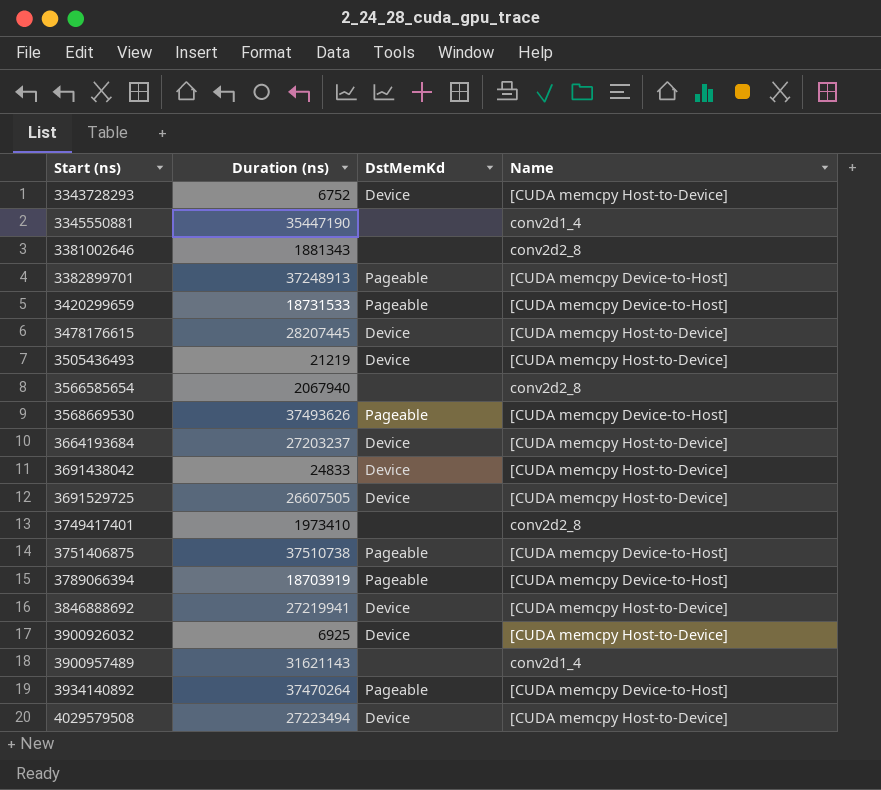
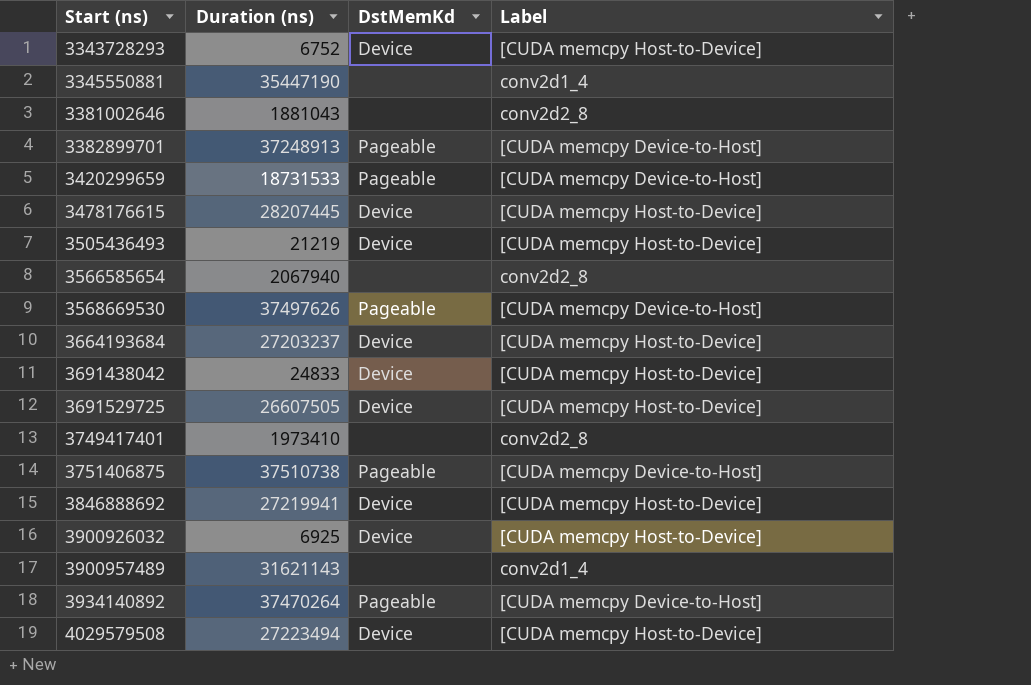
column name: Name -> Label
row 3789066394: 18703919 | Pageable | [CUDA memcpy Device-to-Host] -> none
3381002646 | Duration (ns): 1881343 -> 1881043
3568669530 | Duration (ns): 37493626 -> 37497626

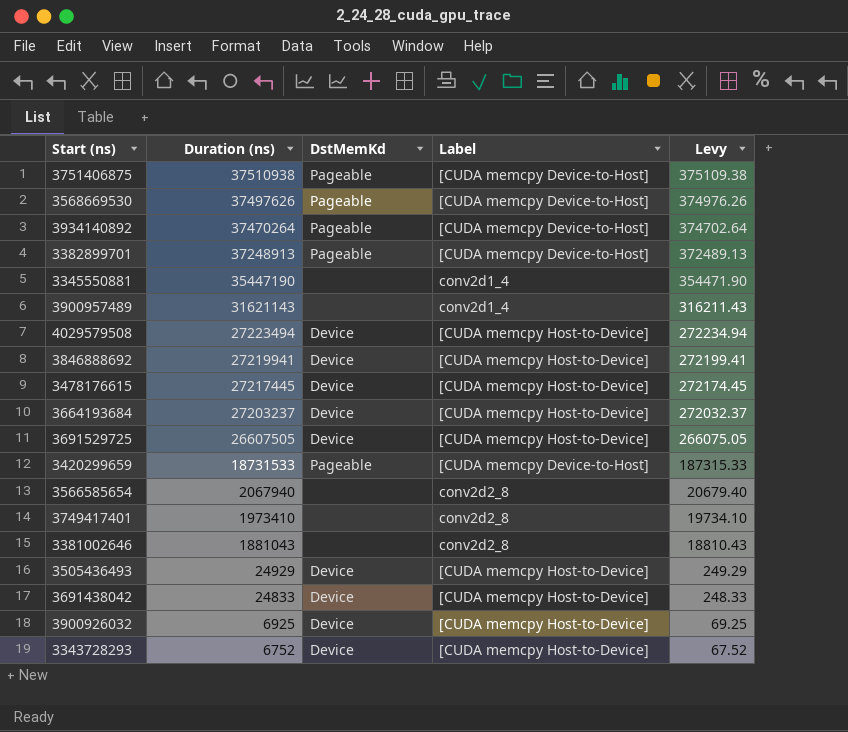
row order: Start (ns) ascending -> Duration (ns) descending
column Levy | formula: none -> [Duration (ns)] * 0.01
3751406875 | Duration (ns): 37510738 -> 37510938
3478176615 | Duration (ns): 28207445 -> 27217445
3505436493 | Duration (ns): 21219 -> 24929

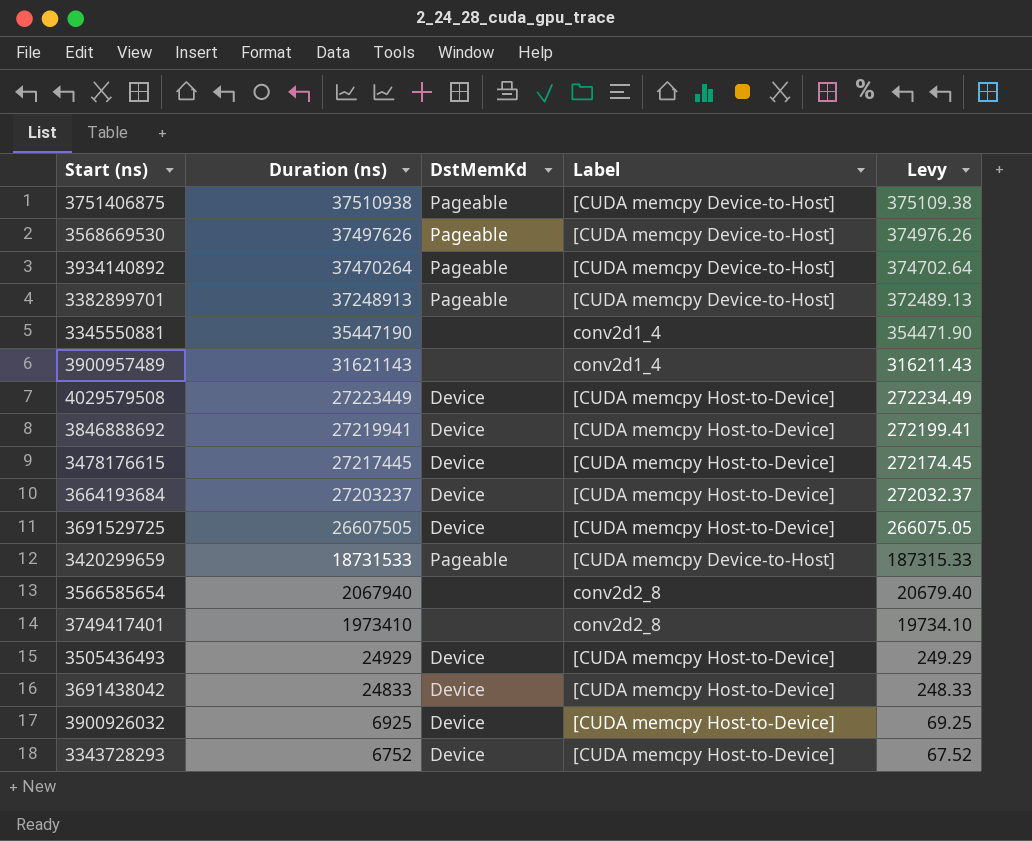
row 3381002646: 1881043 | none | conv2d2_8 | 18810.43 -> none
4029579508 | Duration (ns): 27223494 -> 27223449
4029579508 | Levy: 272234.94 -> 272234.49

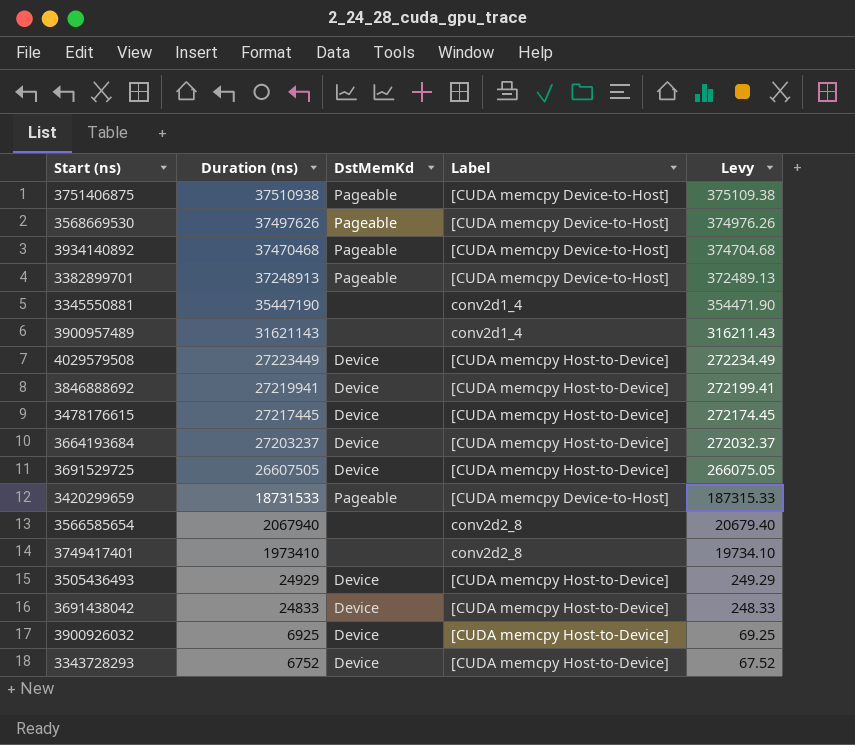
3934140892 | Duration (ns): 37470264 -> 37470468
3934140892 | Levy: 374702.64 -> 374704.68

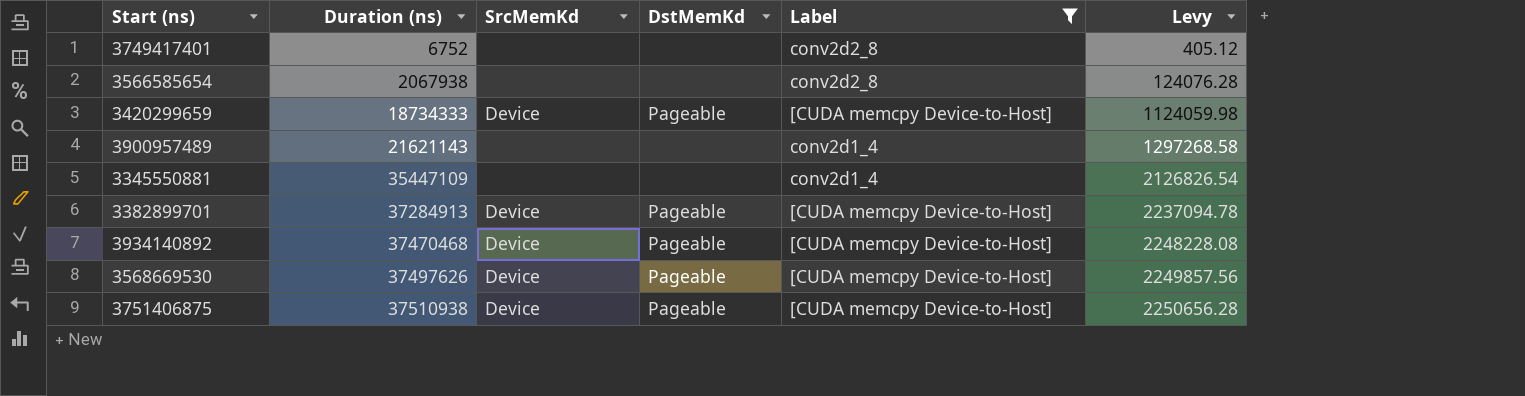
filter: none -> Label != [CUDA memcpy Host-to-Device]
row order: Duration (ns) descending -> Duration (ns) ascending
column SrcMemKd | position: none -> 3
column Levy | formula: [Duration (ns)] * 0.01 -> [Duration (ns)] * 0.06
3749417401 | Duration (ns): 1973410 -> 6752
3566585654 | Duration (ns): 2067940 -> 2067938
3420299659 | Duration (ns): 18731533 -> 18734333
3900957489 | Duration (ns): 31621143 -> 21621143
3345550881 | Duration (ns): 35447190 -> 35447109
3382899701 | Duration (ns): 37248913 -> 37284913

